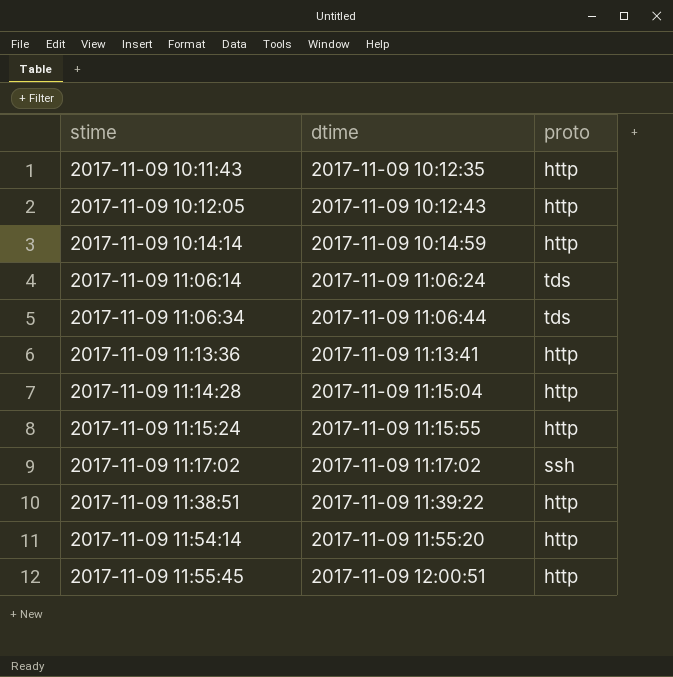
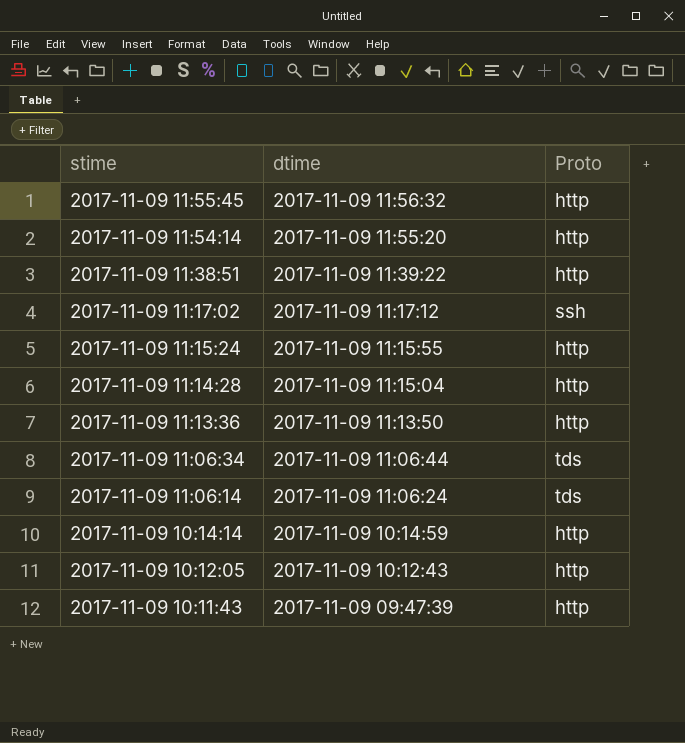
row order: stime ascending -> stime descending
column name: proto -> Proto
2017-11-09 11:55:45 | dtime: 2017-11-09 12:00:51 -> 2017-11-09 11:56:32
2017-11-09 11:17:02 | dtime: 2017-11-09 11:17:02 -> 2017-11-09 11:17:12
2017-11-09 11:13:36 | dtime: 2017-11-09 11:13:41 -> 2017-11-09 11:13:50
2017-11-09 10:11:43 | dtime: 2017-11-09 10:12:35 -> 2017-11-09 09:47:39

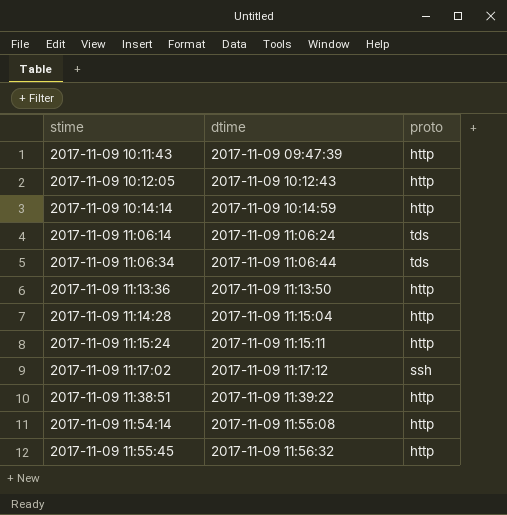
row order: stime descending -> stime ascending
column name: Proto -> proto
2017-11-09 11:15:24 | dtime: 2017-11-09 11:15:55 -> 2017-11-09 11:15:11
2017-11-09 11:54:14 | dtime: 2017-11-09 11:55:20 -> 2017-11-09 11:55:08

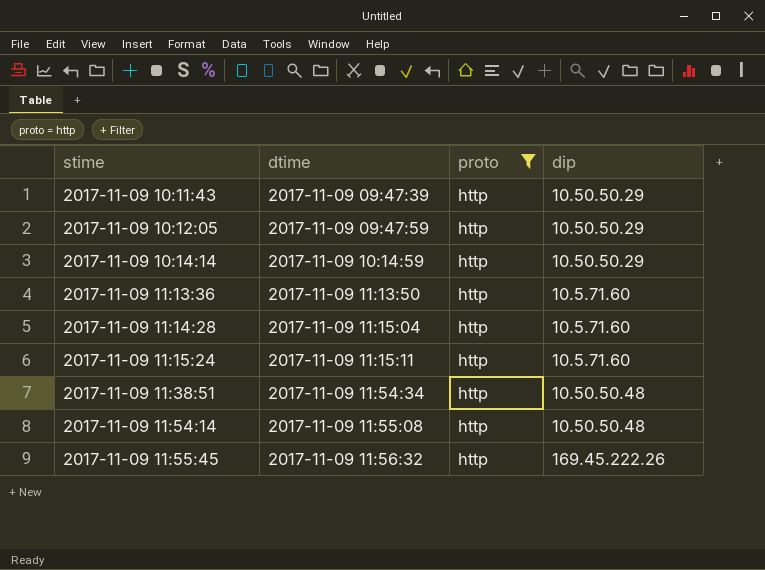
filter: none -> proto = http
column dip | position: none -> 4
2017-11-09 10:12:05 | dtime: 2017-11-09 10:12:43 -> 2017-11-09 09:47:59
2017-11-09 11:38:51 | dtime: 2017-11-09 11:39:22 -> 2017-11-09 11:54:34

